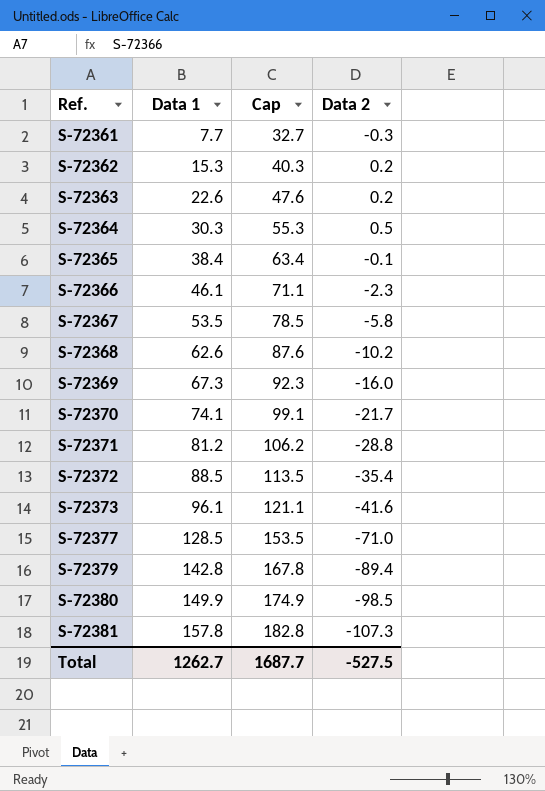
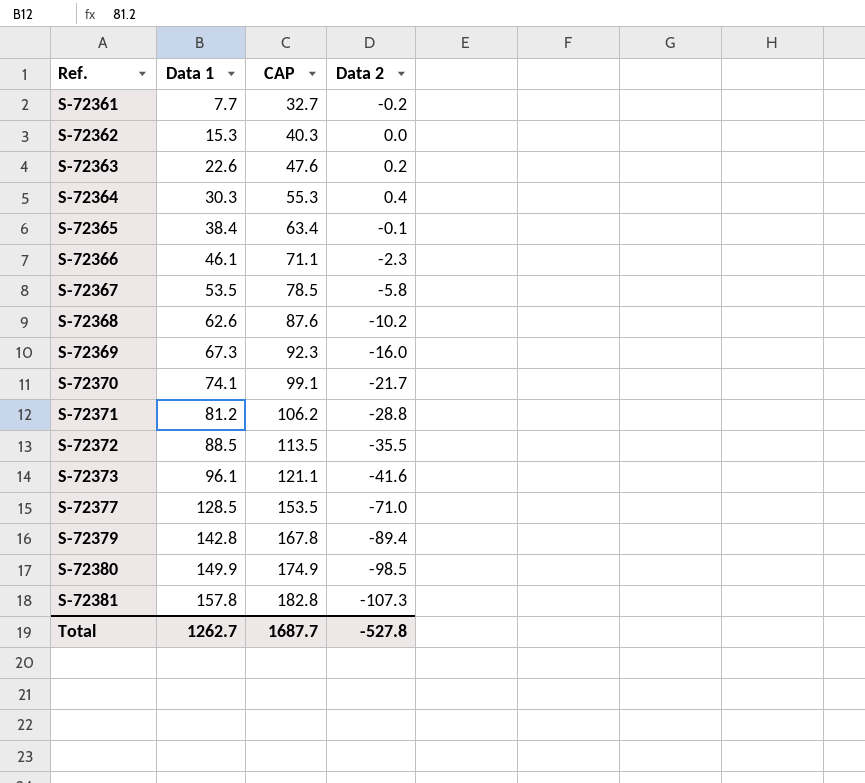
column name: Cap -> CAP
S-72361 | Data 2: -0.3 -> -0.2
S-72362 | Data 2: 0.2 -> 0.0
S-72364 | Data 2: 0.5 -> 0.4
S-72372 | Data 2: -35.4 -> -35.5
Total | Data 2: -527.5 -> -527.8

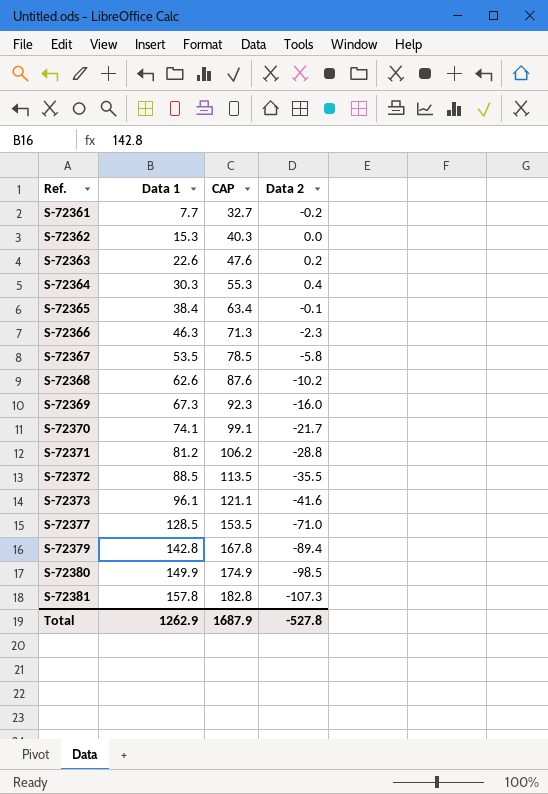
S-72366 | Data 1: 46.1 -> 46.3
S-72366 | CAP: 71.1 -> 71.3
Total | Data 1: 1262.7 -> 1262.9
Total | CAP: 1687.7 -> 1687.9

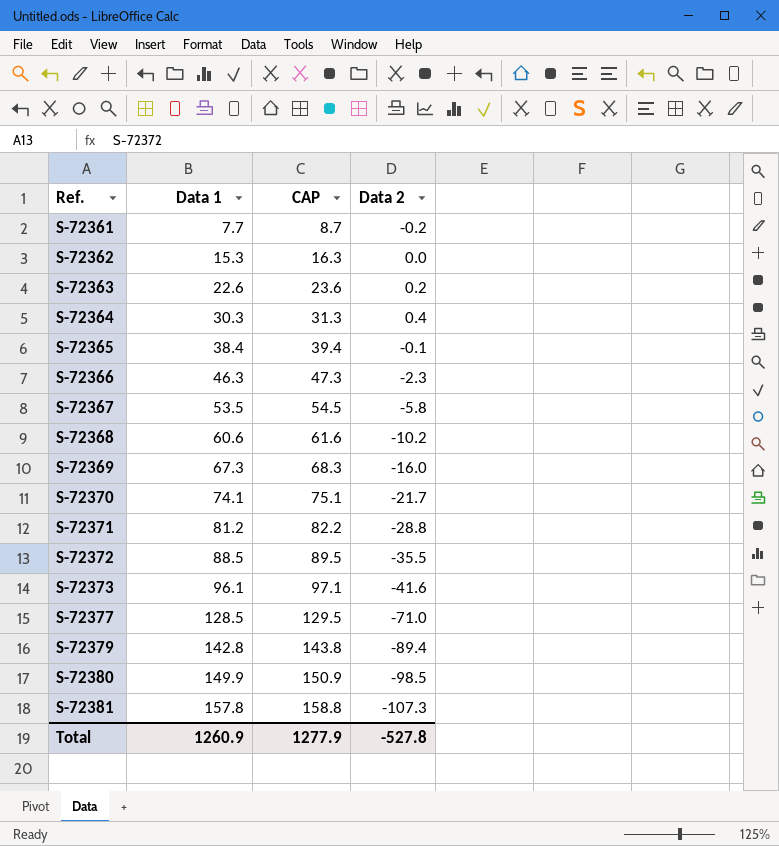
column CAP | formula: [Data 1] + 25 -> [Data 1] + 1
S-72368 | Data 1: 62.6 -> 60.6
Total | Data 1: 1262.9 -> 1260.9
Total | CAP: 1687.9 -> 1277.9

